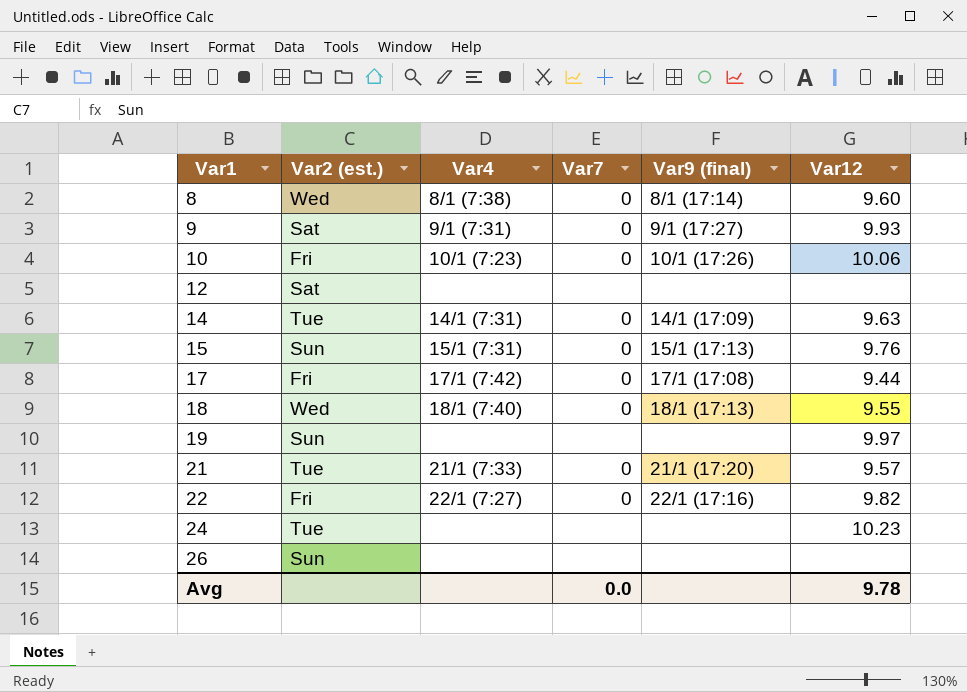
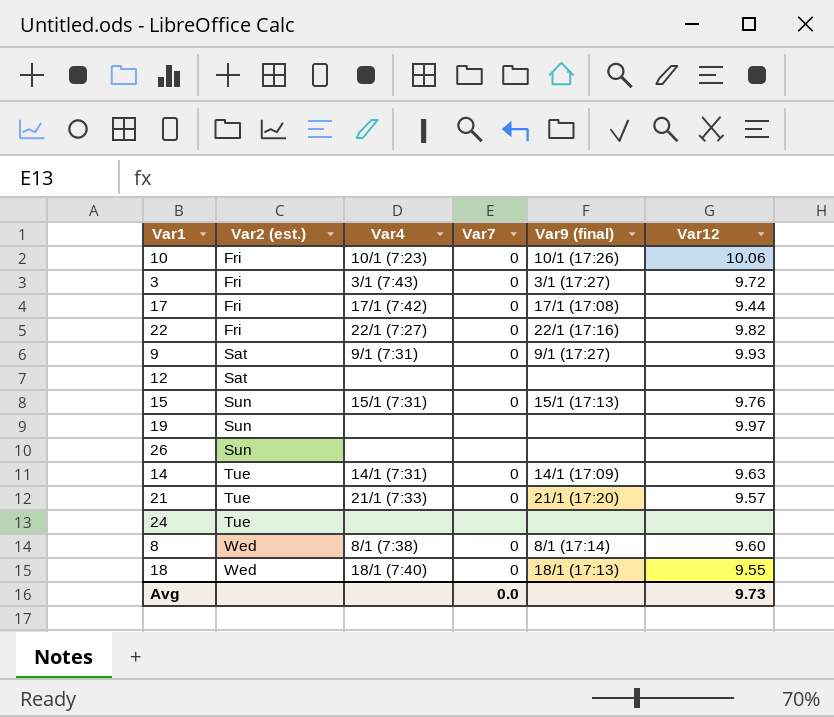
row order: Var1 ascending -> Var2 (est.) ascending
row 3: none -> Fri | 3/1 (7:43) | 0 | 3/1 (17:27) | 9.72
24 | Var12: 10.23 -> none
Avg | Var12: 9.78 -> 9.73

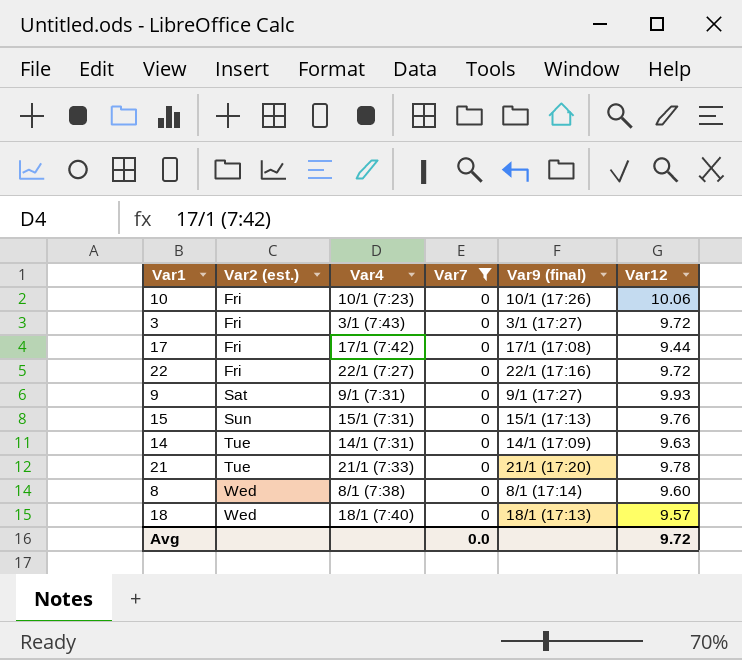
filter: none -> Var7 = 0
22 | Var12: 9.82 -> 9.72
21 | Var12: 9.57 -> 9.78
18 | Var12: 9.55 -> 9.57
Avg | Var12: 9.73 -> 9.72

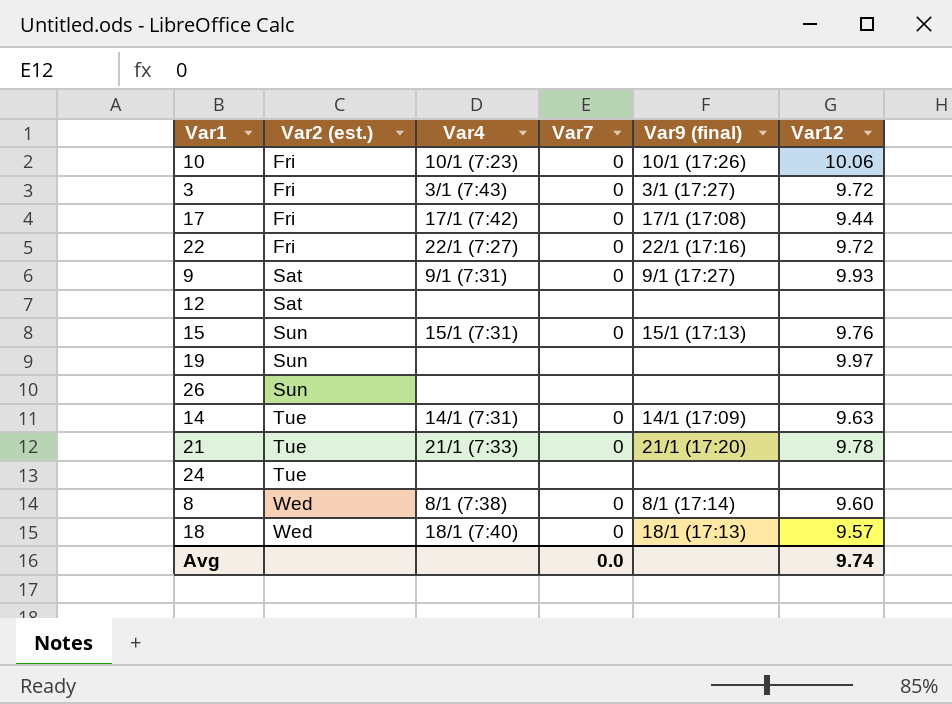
filter: Var7 = 0 -> none
Avg | Var12: 9.72 -> 9.74

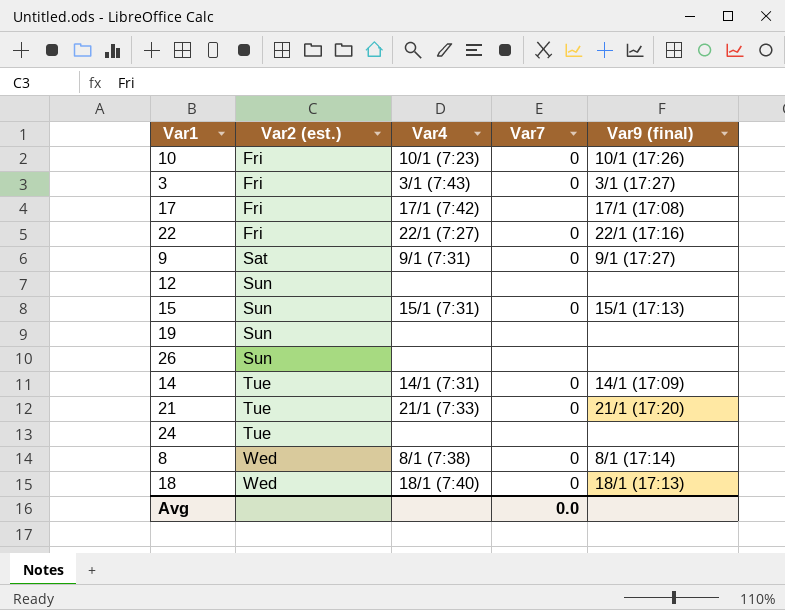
column Var12 | position: 6 -> none
17 | Var7: 0 -> none
12 | Var2 (est.): Sat -> Sun

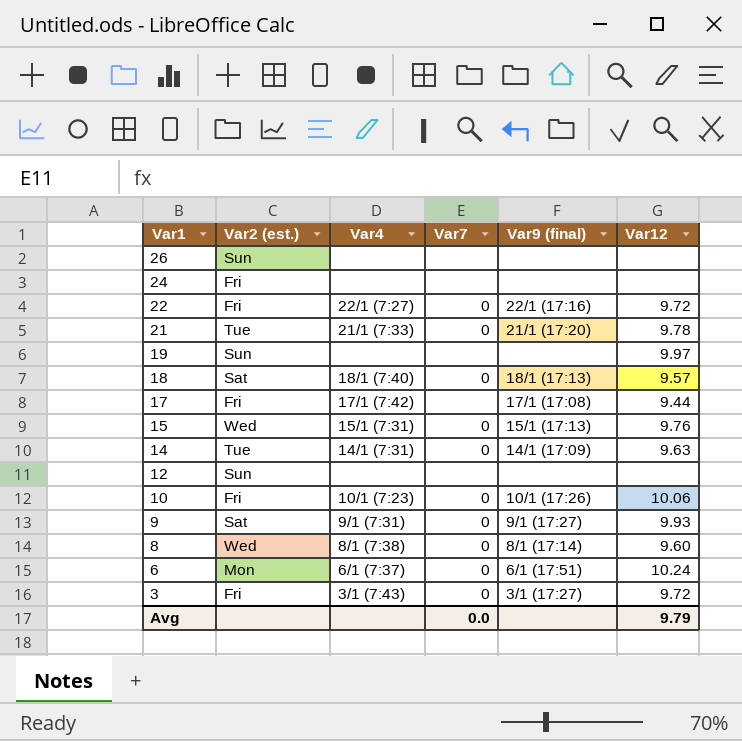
row order: Var2 (est.) ascending -> Var1 descending
column Var12 | position: none -> 6
24 | Var2 (est.): Tue -> Fri
18 | Var2 (est.): Wed -> Sat
15 | Var2 (est.): Sun -> Wed
row 6: none -> Mon | 6/1 (7:37) | 0 | 6/1 (17:51) | 10.24

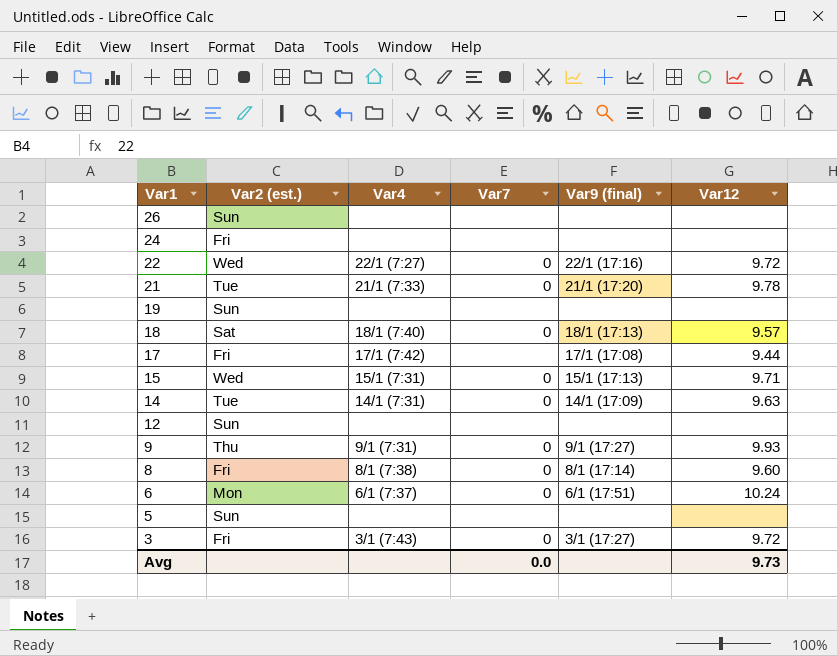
row 10: Fri | 10/1 (7:23) | 0 | 10/1 (17:26) | 10.06 -> none
22 | Var2 (est.): Fri -> Wed
19 | Var12: 9.97 -> none
15 | Var12: 9.76 -> 9.71
9 | Var2 (est.): Sat -> Thu
8 | Var2 (est.): Wed -> Fri
row 5: none -> Sun | none | none | none | none
Avg | Var12: 9.79 -> 9.73

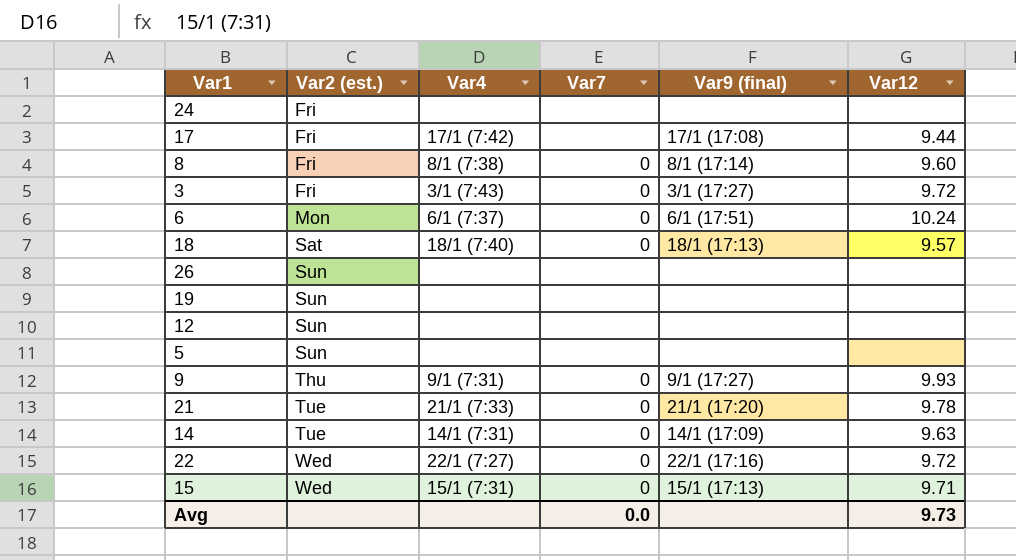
row order: Var1 descending -> Var2 (est.) ascending

